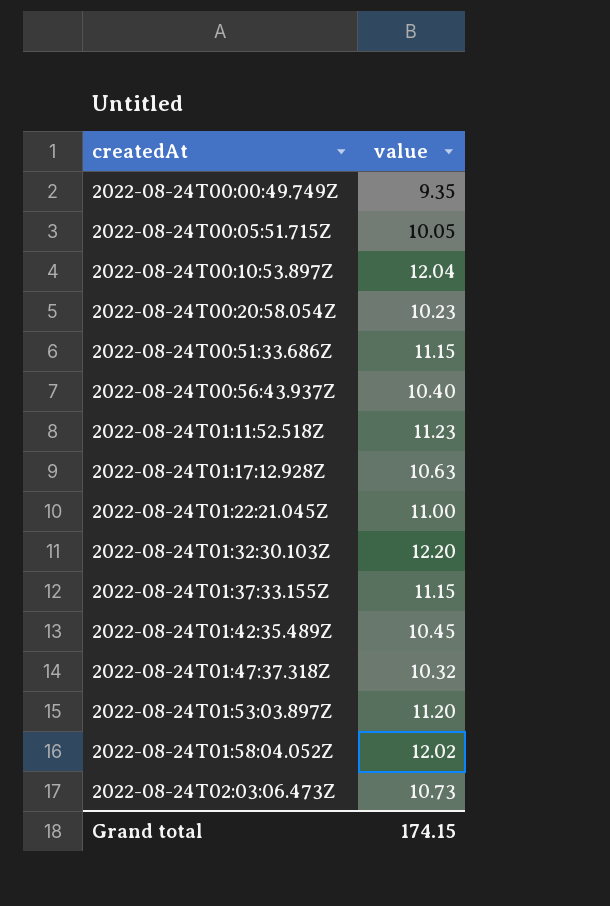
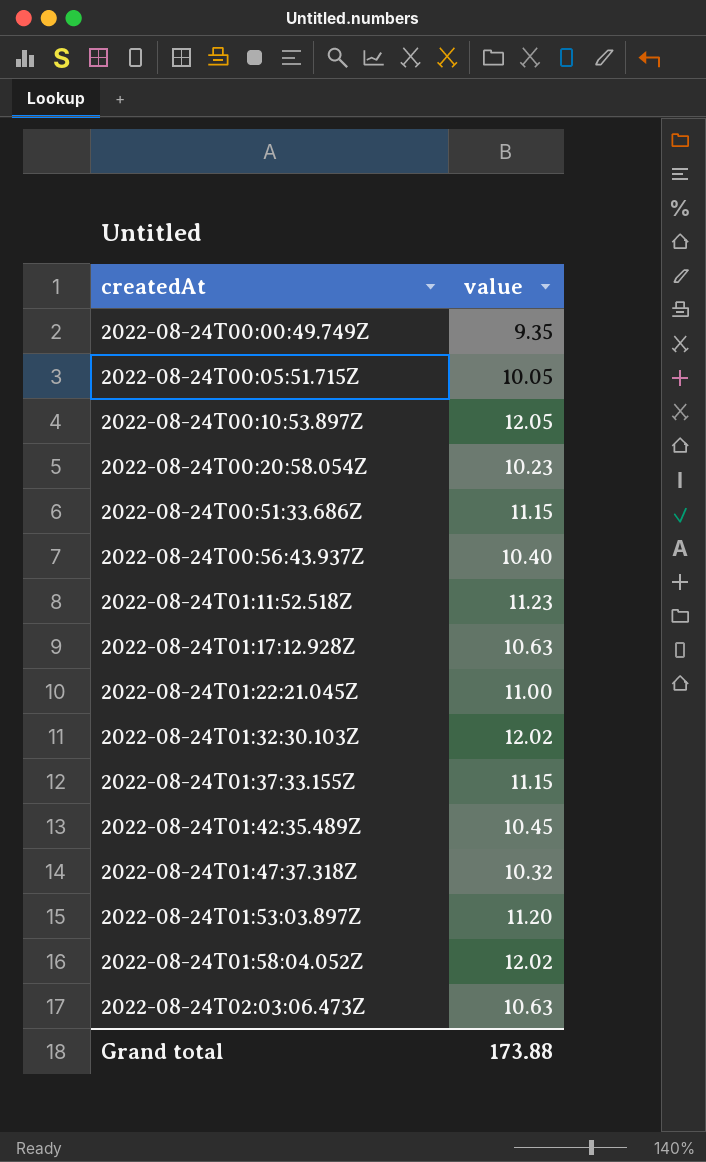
2022-08-24T00:10:53.897Z | value: 12.04 -> 12.05
2022-08-24T01:32:30.103Z | value: 12.20 -> 12.02
2022-08-24T02:03:06.473Z | value: 10.73 -> 10.63
Grand total | value: 174.15 -> 173.88

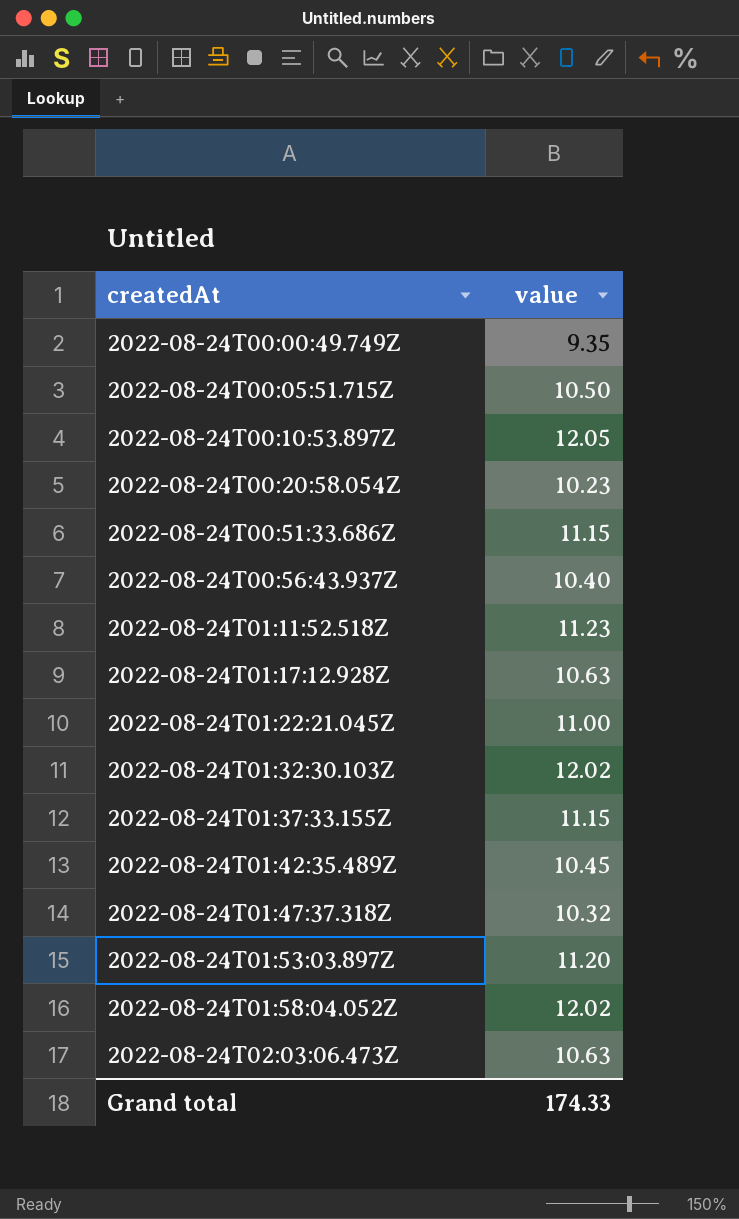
2022-08-24T00:05:51.715Z | value: 10.05 -> 10.50
Grand total | value: 173.88 -> 174.33

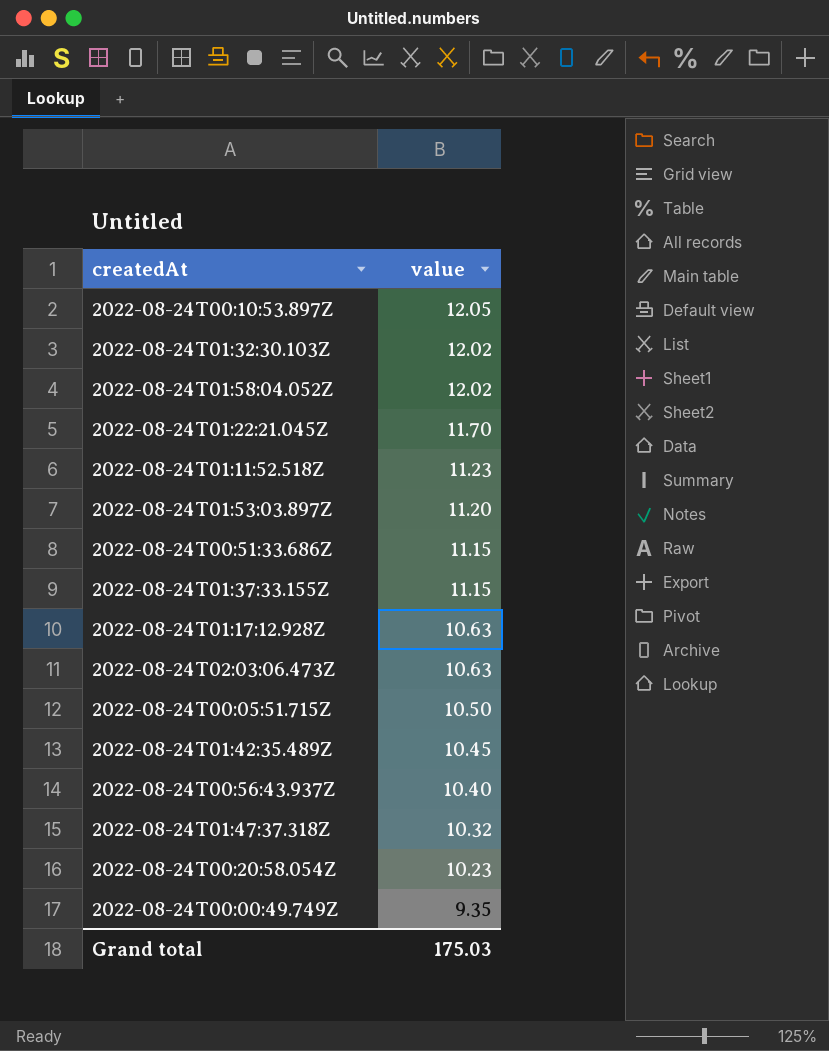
row order: createdAt ascending -> value descending
2022-08-24T01:22:21.045Z | value: 11.00 -> 11.70
Grand total | value: 174.33 -> 175.03

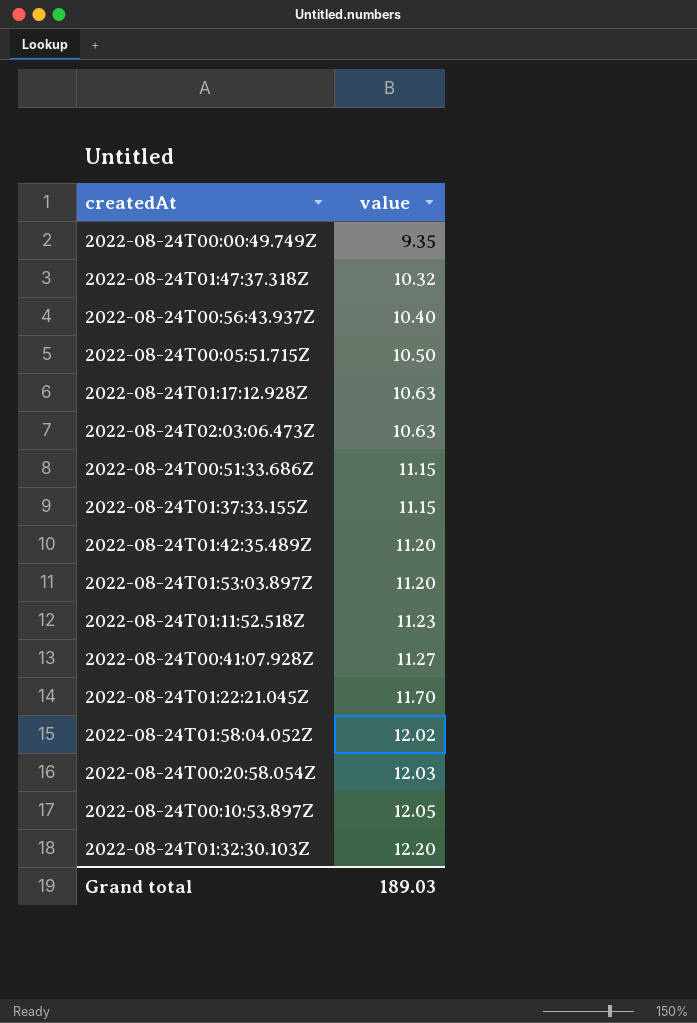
row order: value descending -> value ascending
2022-08-24T01:42:35.489Z | value: 10.45 -> 11.20
row 2022-08-24T00:41:07.928Z: none -> 11.27
2022-08-24T00:20:58.054Z | value: 10.23 -> 12.03
2022-08-24T01:32:30.103Z | value: 12.02 -> 12.20
Grand total | value: 175.03 -> 189.03

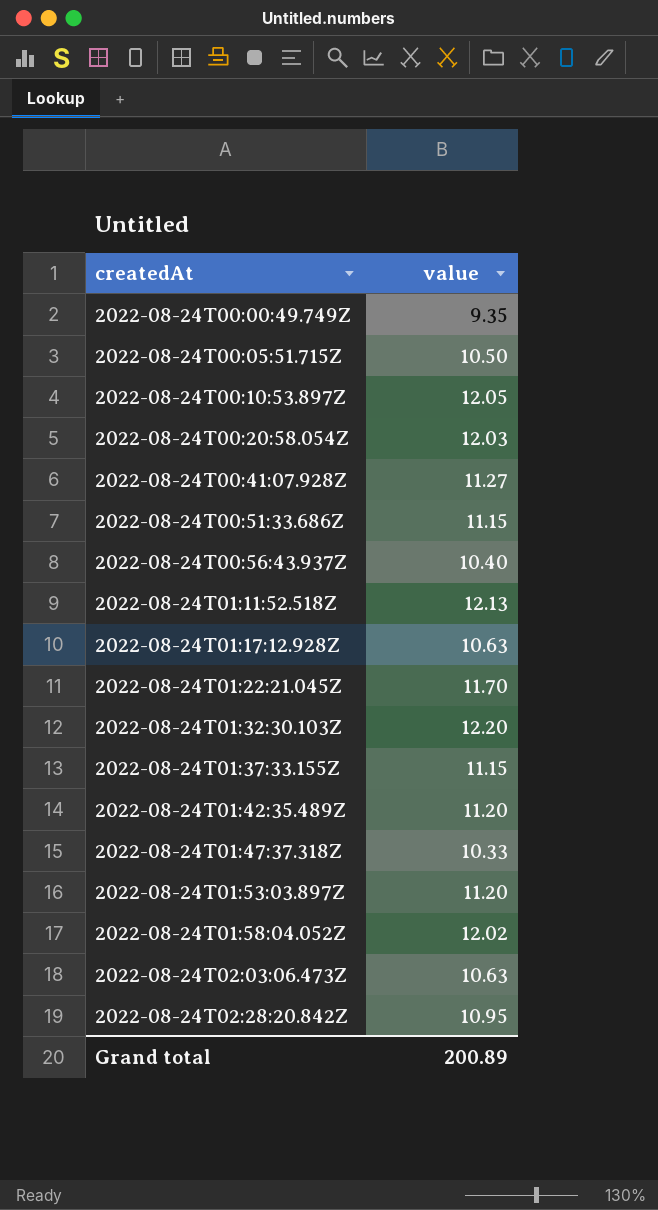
row order: value ascending -> createdAt ascending
2022-08-24T01:11:52.518Z | value: 11.23 -> 12.13
2022-08-24T01:47:37.318Z | value: 10.32 -> 10.33
row 2022-08-24T02:28:20.842Z: none -> 10.95
Grand total | value: 189.03 -> 200.89

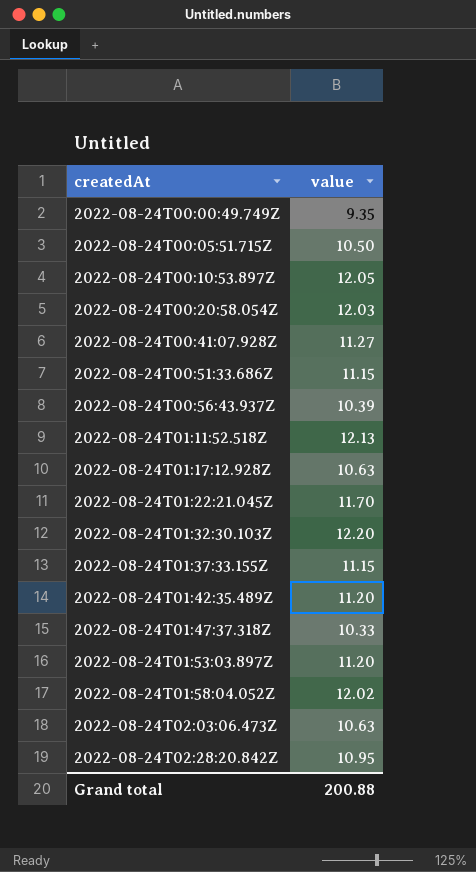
2022-08-24T00:56:43.937Z | value: 10.40 -> 10.39
Grand total | value: 200.89 -> 200.88

